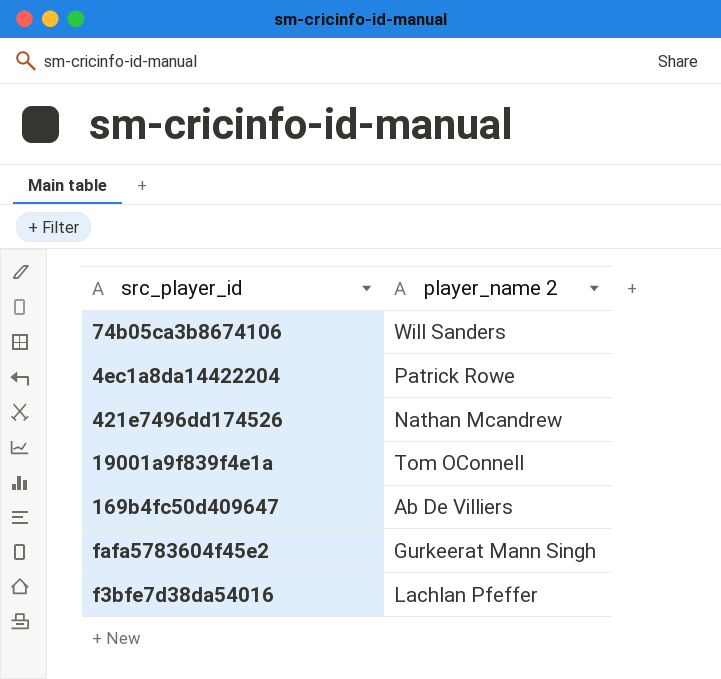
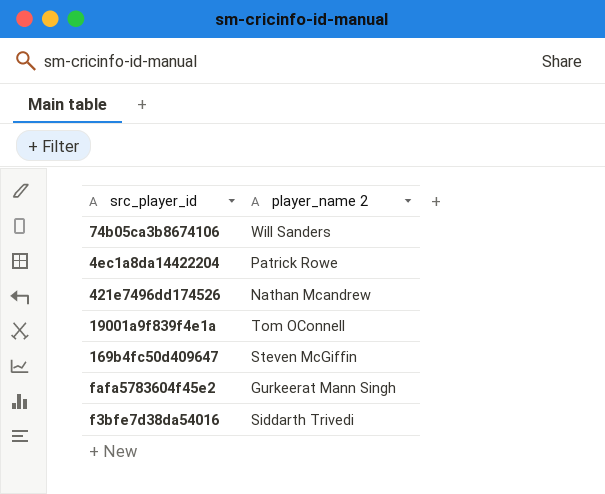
169b4fc50d409647 | player_name 2: Ab De Villiers -> Steven McGiffin
f3bfe7d38da54016 | player_name 2: Lachlan Pfeffer -> Siddarth Trivedi

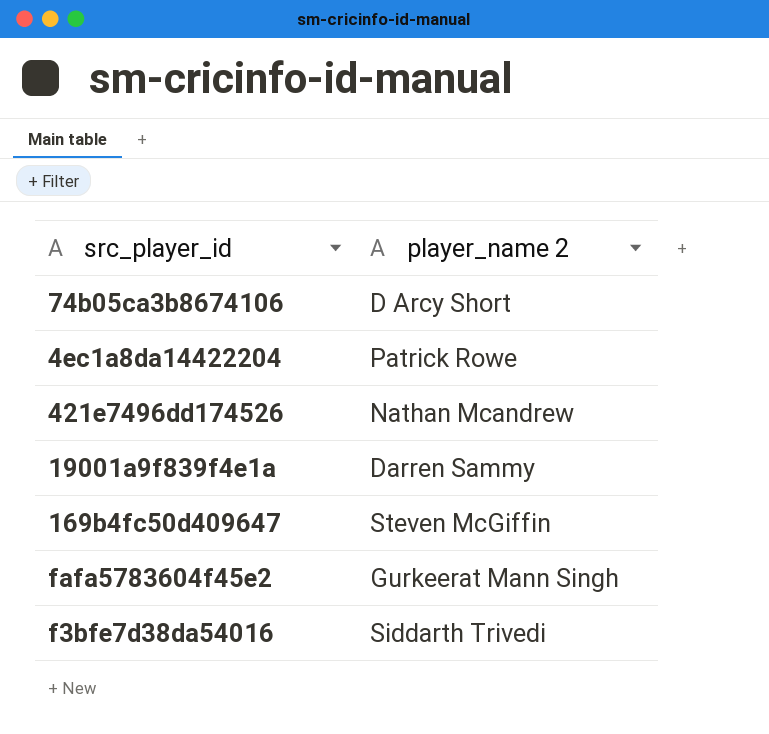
74b05ca3b8674106 | player_name 2: Will Sanders -> D Arcy Short
19001a9f839f4e1a | player_name 2: Tom OConnell -> Darren Sammy

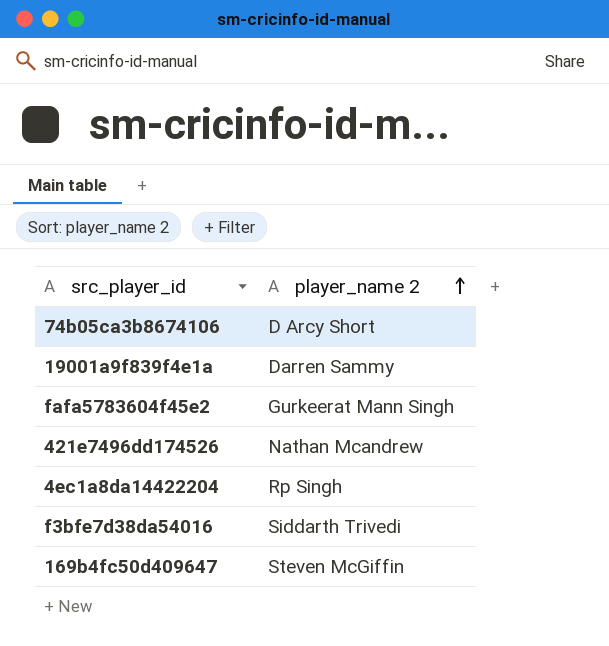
row order: none -> player_name 2 ascending
4ec1a8da14422204 | player_name 2: Patrick Rowe -> Rp Singh

